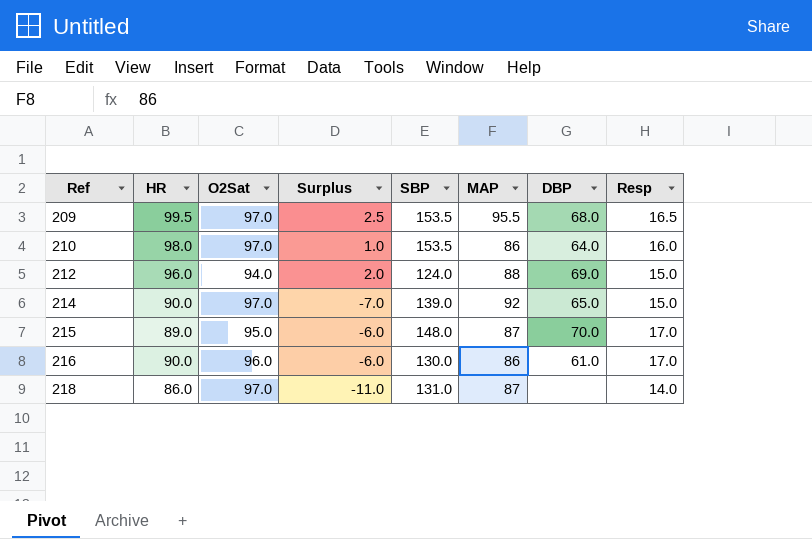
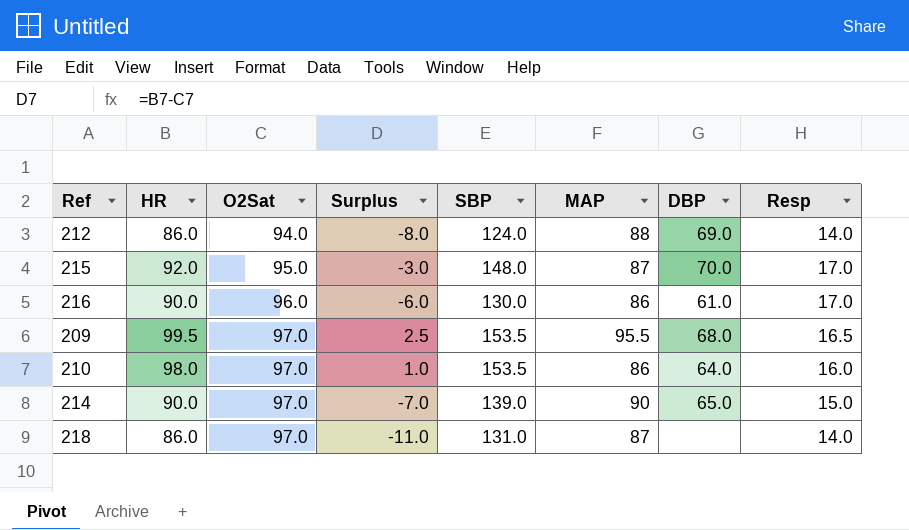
row order: Ref ascending -> O2Sat ascending
212 | HR: 96.0 -> 86.0
212 | Surplus: 2.0 -> -8.0
212 | Resp: 15.0 -> 14.0
215 | HR: 89.0 -> 92.0
215 | Surplus: -6.0 -> -3.0
214 | MAP: 92 -> 90

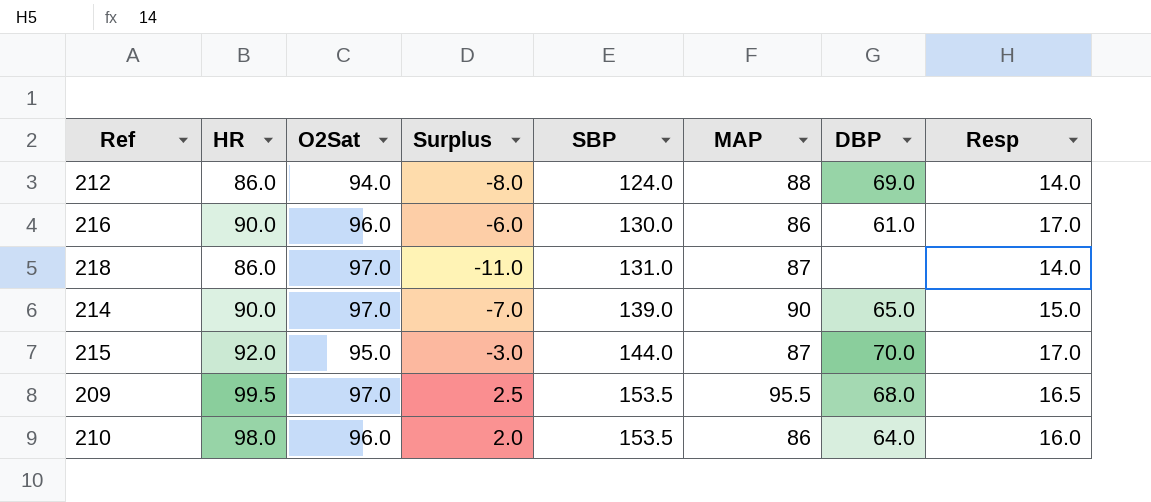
row order: O2Sat ascending -> SBP ascending
215 | SBP: 148.0 -> 144.0
210 | O2Sat: 97.0 -> 96.0
210 | Surplus: 1.0 -> 2.0

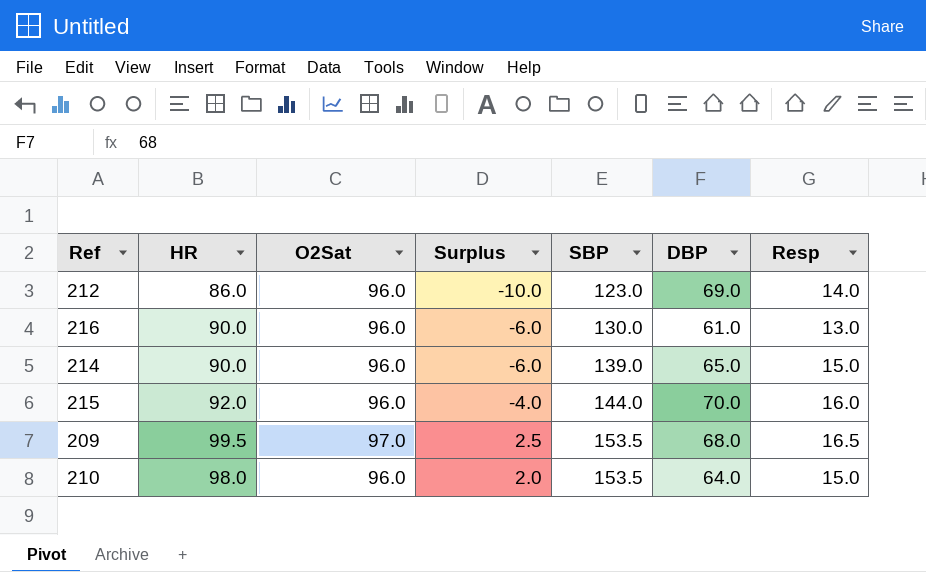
column MAP | position: 6 -> none
row 218: 86.0 | 97.0 | -11.0 | 131.0 | 87 | none | 14.0 -> none
212 | O2Sat: 94.0 -> 96.0
212 | Surplus: -8.0 -> -10.0
212 | SBP: 124.0 -> 123.0
216 | Resp: 17.0 -> 13.0
214 | O2Sat: 97.0 -> 96.0
214 | Surplus: -7.0 -> -6.0
215 | O2Sat: 95.0 -> 96.0
215 | Surplus: -3.0 -> -4.0
215 | Resp: 17.0 -> 16.0
210 | Resp: 16.0 -> 15.0

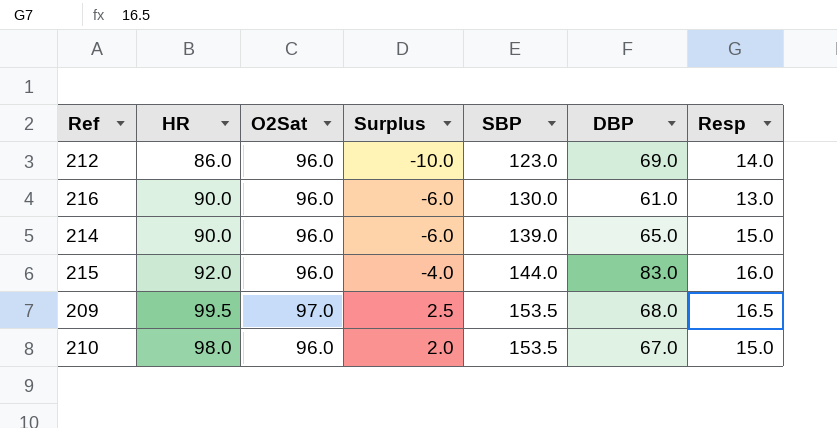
215 | DBP: 70.0 -> 83.0
210 | DBP: 64.0 -> 67.0

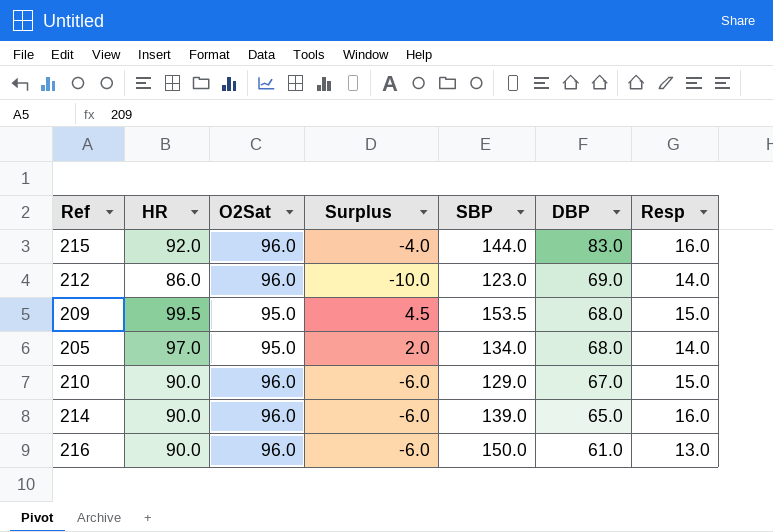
row order: SBP ascending -> DBP descending
209 | O2Sat: 97.0 -> 95.0
209 | Surplus: 2.5 -> 4.5
209 | Resp: 16.5 -> 15.0
row 205: none -> 97.0 | 95.0 | 2.0 | 134.0 | 68.0 | 14.0
210 | HR: 98.0 -> 90.0
210 | Surplus: 2.0 -> -6.0
210 | SBP: 153.5 -> 129.0
214 | Resp: 15.0 -> 16.0
216 | SBP: 130.0 -> 150.0

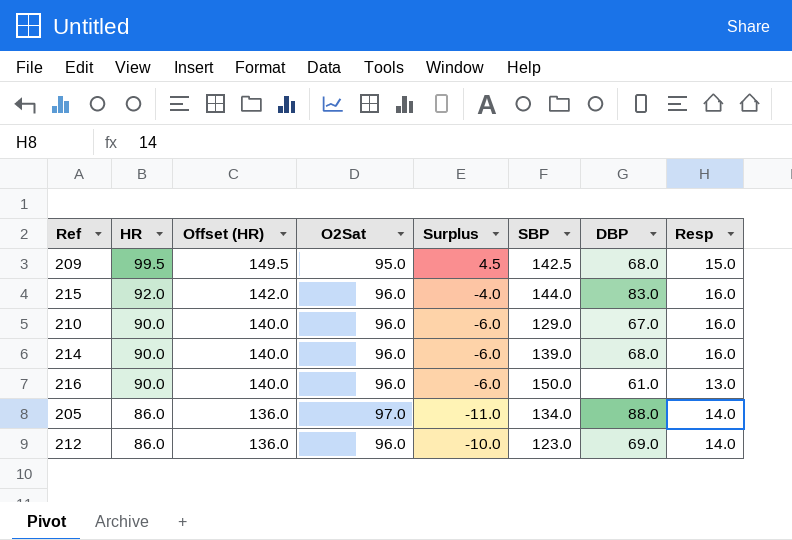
row order: DBP descending -> HR descending
column Offset (HR) | formula: none -> [HR] + 50
209 | SBP: 153.5 -> 142.5
210 | Resp: 15.0 -> 16.0
214 | DBP: 65.0 -> 68.0
205 | HR: 97.0 -> 86.0
205 | O2Sat: 95.0 -> 97.0
205 | Surplus: 2.0 -> -11.0
205 | DBP: 68.0 -> 88.0

